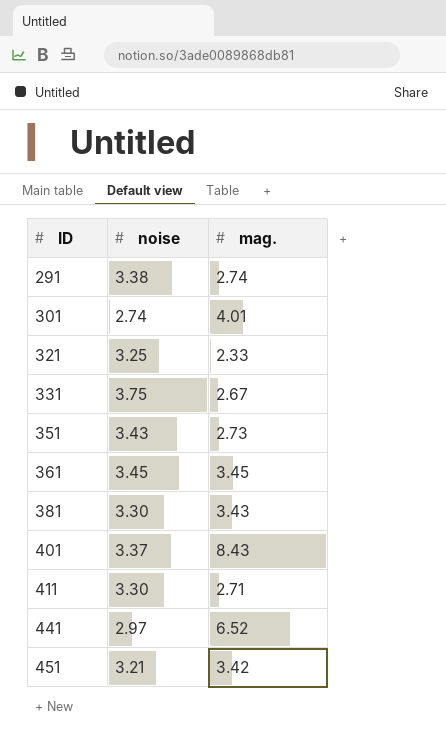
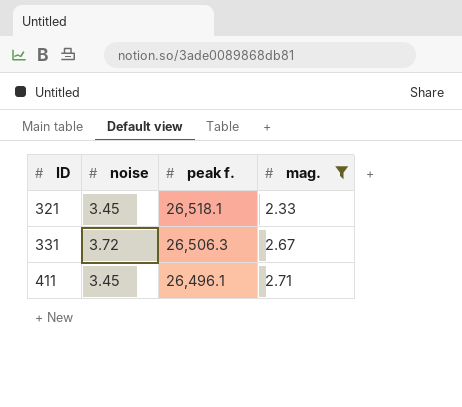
filter: none -> mag. <= 2.71
column peak f. | position: none -> 3
321 | noise: 3.25 -> 3.45
331 | noise: 3.75 -> 3.72
411 | noise: 3.30 -> 3.45

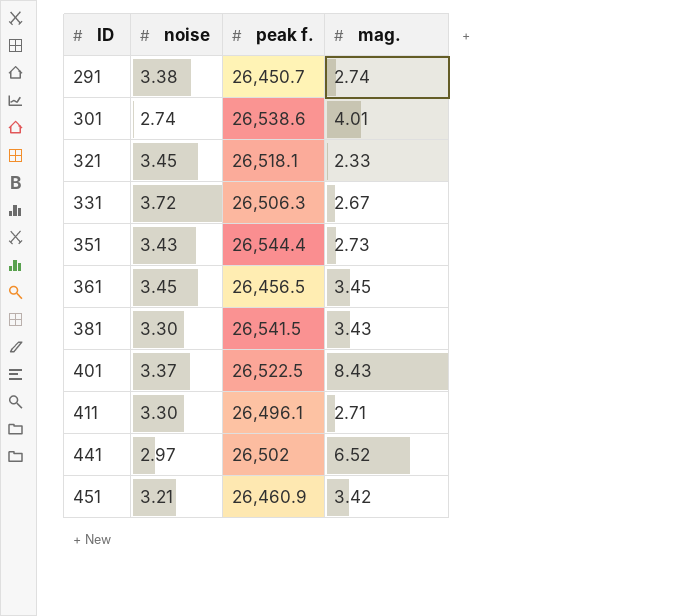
filter: mag. <= 2.71 -> none
411 | noise: 3.45 -> 3.30

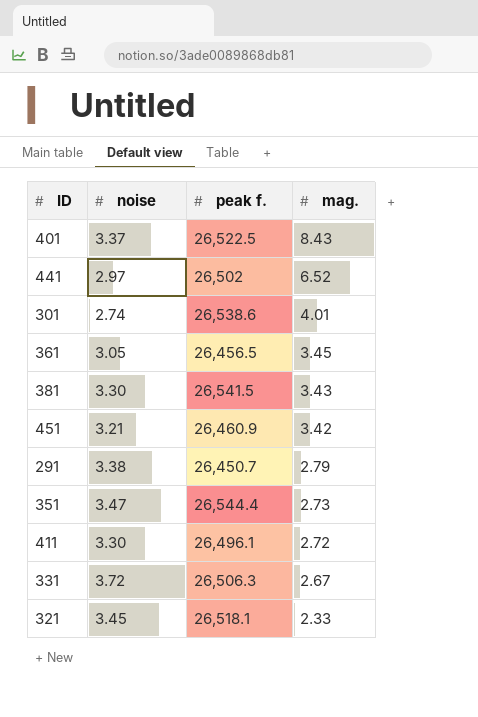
row order: ID ascending -> mag. descending
361 | noise: 3.45 -> 3.05
291 | mag.: 2.74 -> 2.79
351 | noise: 3.43 -> 3.47
411 | mag.: 2.71 -> 2.72

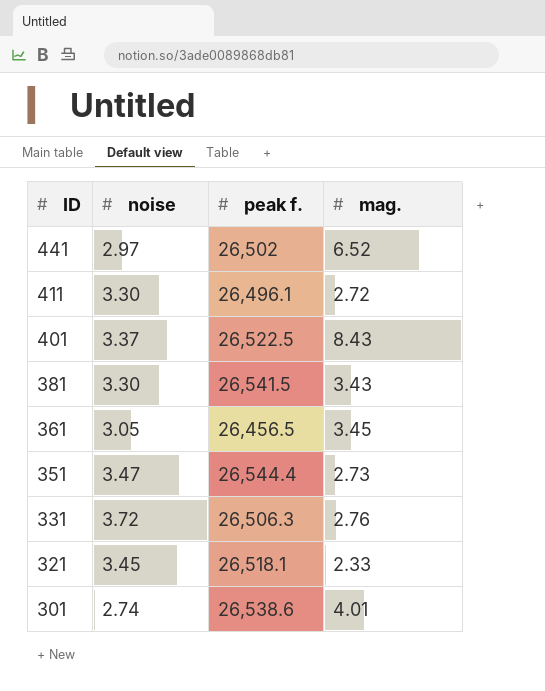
row order: mag. descending -> ID descending
row 451: 3.21 | 26,460.9 | 3.42 -> none
row 291: 3.38 | 26,450.7 | 2.79 -> none
331 | mag.: 2.67 -> 2.76

